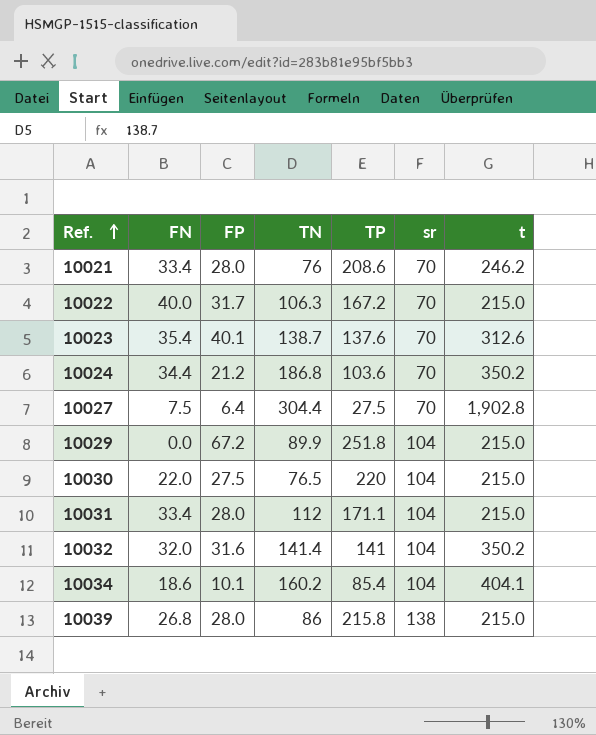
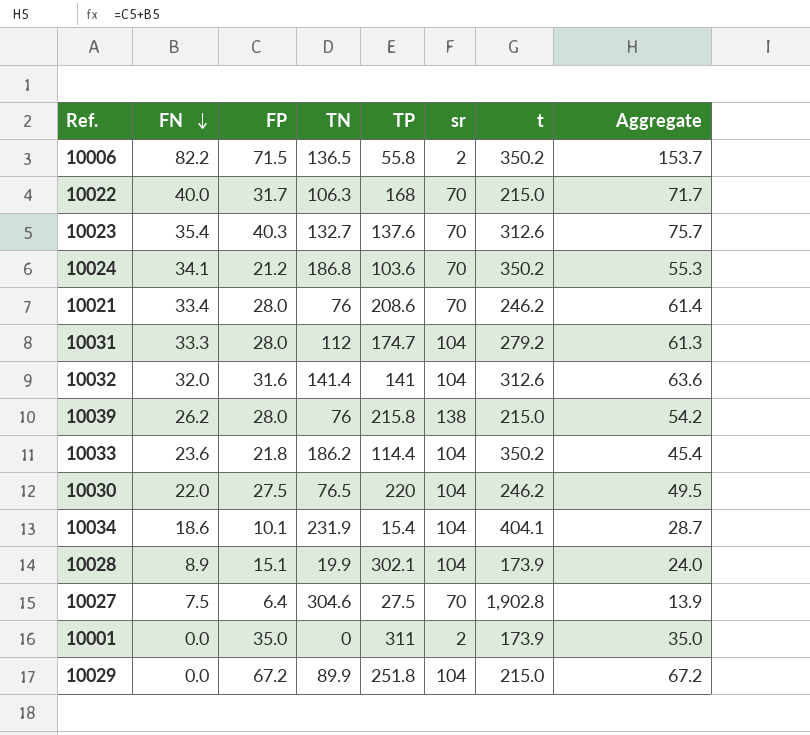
row order: Ref. ascending -> FN descending
column Aggregate | formula: none -> [FN] + [FP]
row 10006: none -> 82.2 | 71.5 | 136.5 | 55.8 | 2 | 350.2 | 153.7
10022 | TP: 167.2 -> 168
10023 | FP: 40.1 -> 40.3
10023 | TN: 138.7 -> 132.7
10024 | FN: 34.4 -> 34.1
10031 | FN: 33.4 -> 33.3
10031 | TP: 171.1 -> 174.7
10031 | t: 215.0 -> 279.2
10032 | t: 350.2 -> 312.6
10039 | FN: 26.8 -> 26.2
10039 | TN: 86 -> 76
row 10033: none -> 23.6 | 21.8 | 186.2 | 114.4 | 104 | 350.2 | 45.4
10030 | t: 215.0 -> 246.2
10034 | TN: 160.2 -> 231.9
10034 | TP: 85.4 -> 15.4
row 10028: none -> 8.9 | 15.1 | 19.9 | 302.1 | 104 | 173.9 | 24.0
10027 | TN: 304.4 -> 304.6
row 10001: none -> 0.0 | 35.0 | 0 | 311 | 2 | 173.9 | 35.0

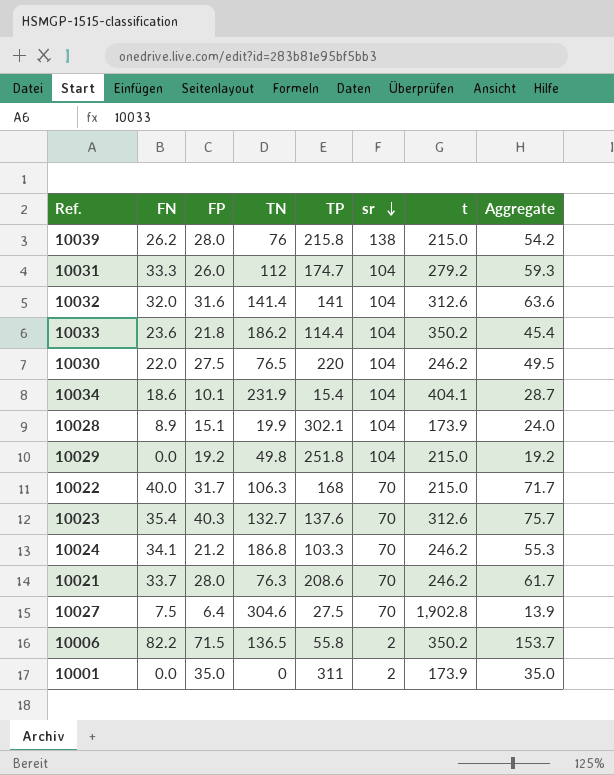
row order: FN descending -> sr descending
10031 | FP: 28.0 -> 26.0
10031 | Aggregate: 61.3 -> 59.3
10029 | FP: 67.2 -> 19.2
10029 | TN: 89.9 -> 49.8
10029 | Aggregate: 67.2 -> 19.2
10024 | TP: 103.6 -> 103.3
10024 | t: 350.2 -> 246.2
10021 | FN: 33.4 -> 33.7
10021 | TN: 76 -> 76.3
10021 | Aggregate: 61.4 -> 61.7

